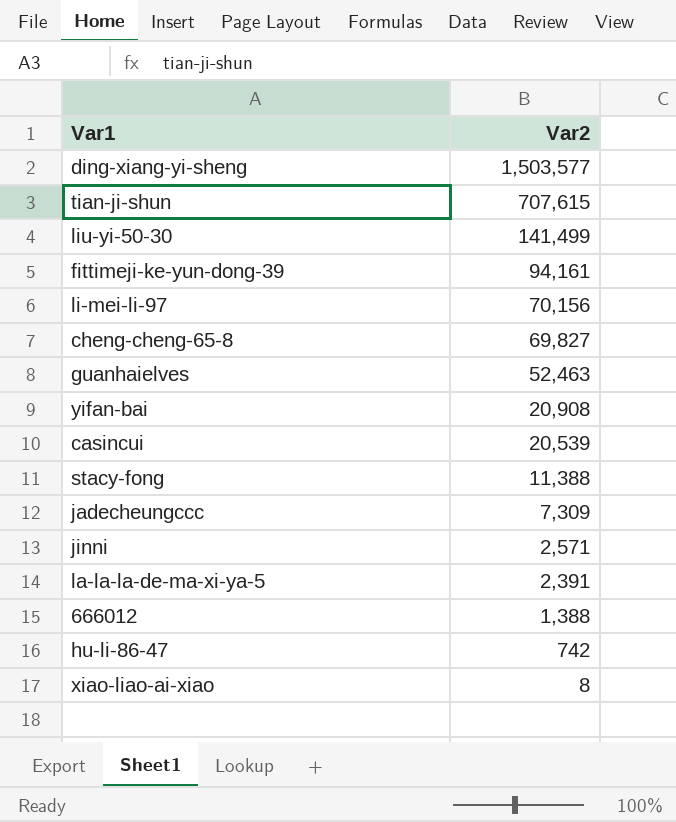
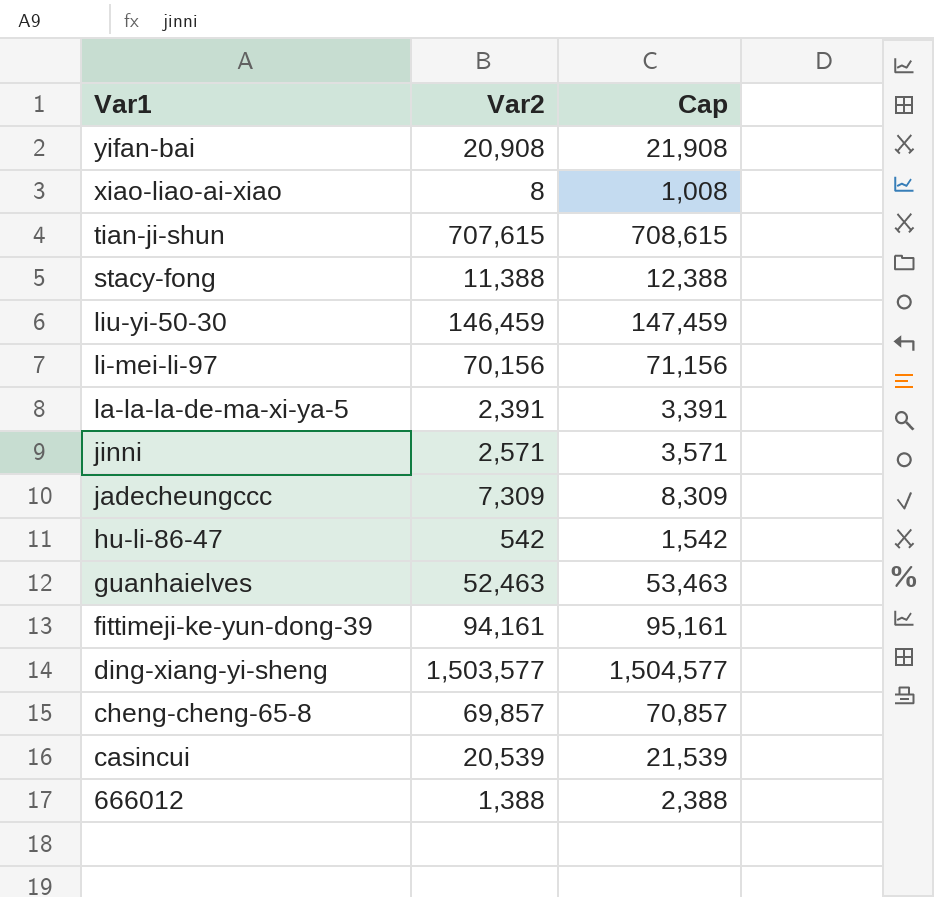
row order: Var2 descending -> Var1 descending
column Cap | formula: none -> [Var2] + 1000
liu-yi-50-30 | Var2: 141,499 -> 146,459
hu-li-86-47 | Var2: 742 -> 542
cheng-cheng-65-8 | Var2: 69,827 -> 69,857

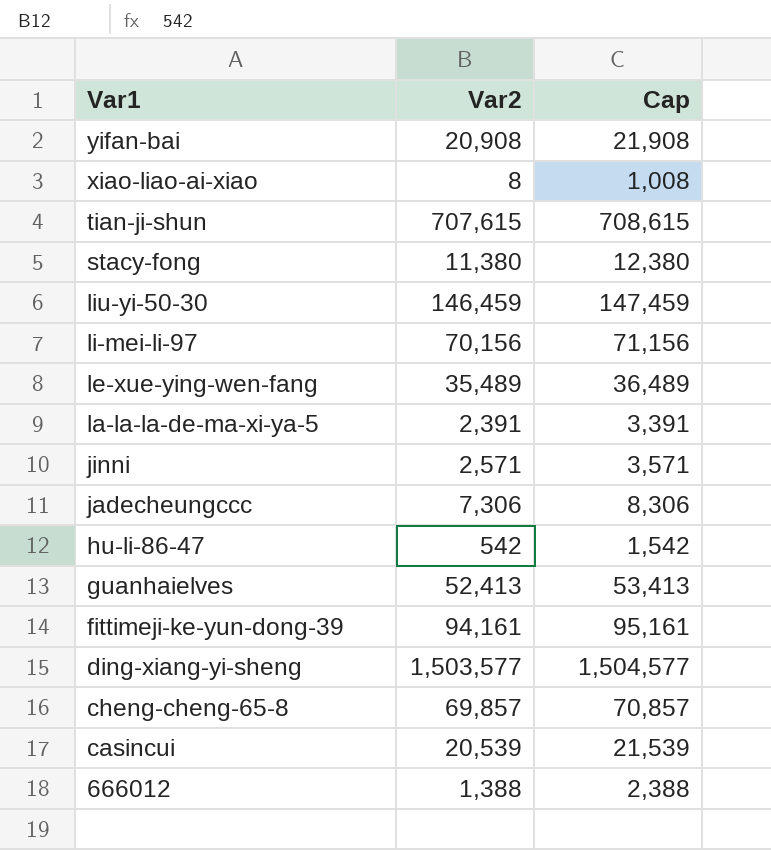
stacy-fong | Var2: 11,388 -> 11,380
stacy-fong | Cap: 12,388 -> 12,380
row le-xue-ying-wen-fang: none -> 35,489 | 36,489
jadecheungccc | Var2: 7,309 -> 7,306
jadecheungccc | Cap: 8,309 -> 8,306
guanhaielves | Var2: 52,463 -> 52,413
guanhaielves | Cap: 53,463 -> 53,413

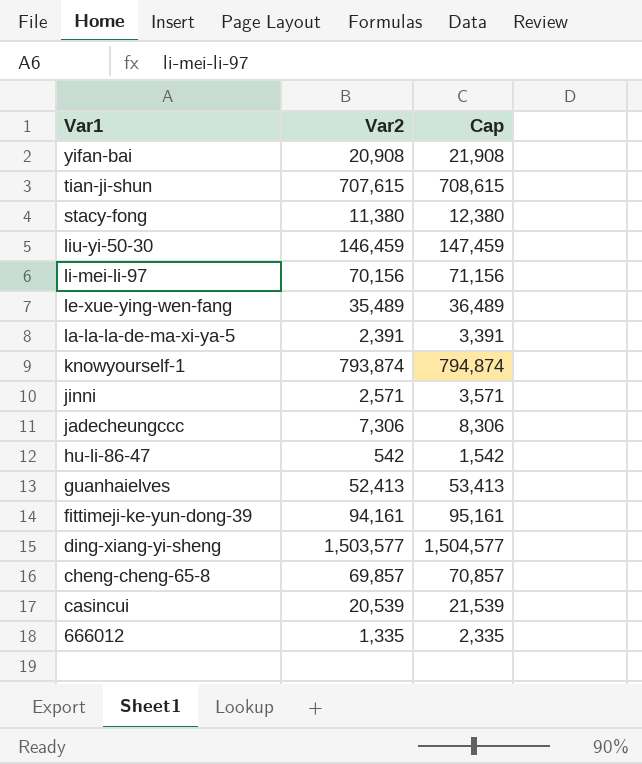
row xiao-liao-ai-xiao: 8 | 1,008 -> none
row knowyourself-1: none -> 793,874 | 794,874
666012 | Var2: 1,388 -> 1,335
666012 | Cap: 2,388 -> 2,335

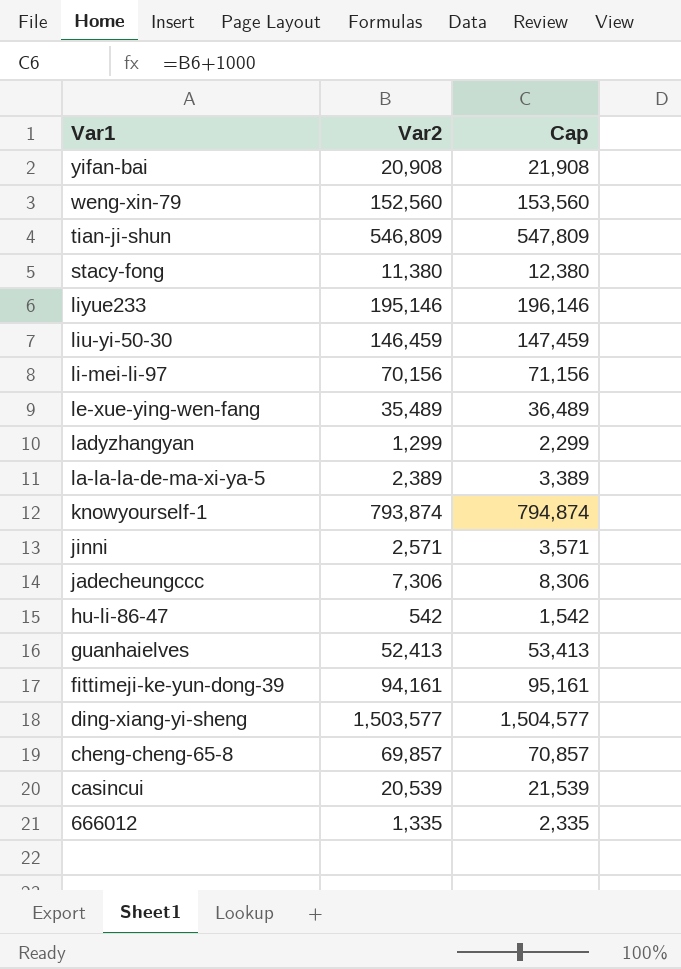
row weng-xin-79: none -> 152,560 | 153,560
tian-ji-shun | Var2: 707,615 -> 546,809
tian-ji-shun | Cap: 708,615 -> 547,809
row liyue233: none -> 195,146 | 196,146
row ladyzhangyan: none -> 1,299 | 2,299
la-la-la-de-ma-xi-ya-5 | Var2: 2,391 -> 2,389
la-la-la-de-ma-xi-ya-5 | Cap: 3,391 -> 3,389

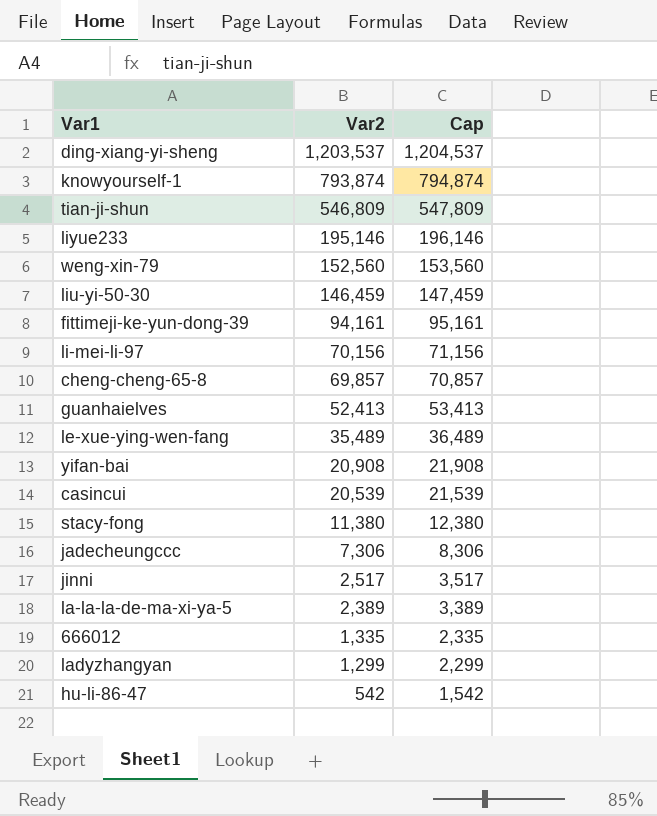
row order: Var1 descending -> Var2 descending
ding-xiang-yi-sheng | Var2: 1,503,577 -> 1,203,537
ding-xiang-yi-sheng | Cap: 1,504,577 -> 1,204,537
jinni | Var2: 2,571 -> 2,517
jinni | Cap: 3,571 -> 3,517

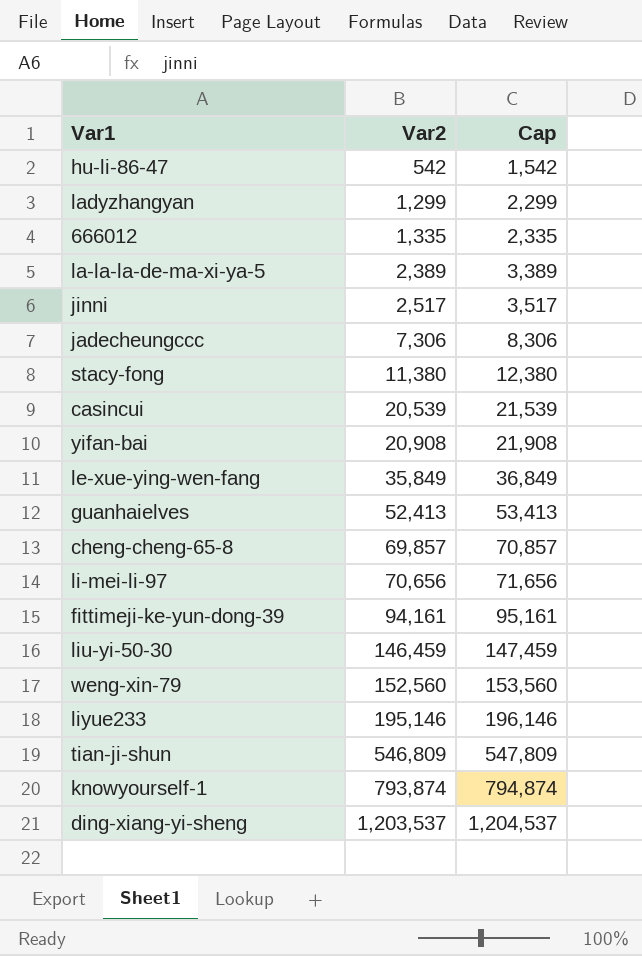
row order: Var2 descending -> Var2 ascending
le-xue-ying-wen-fang | Var2: 35,489 -> 35,849
le-xue-ying-wen-fang | Cap: 36,489 -> 36,849
li-mei-li-97 | Var2: 70,156 -> 70,656
li-mei-li-97 | Cap: 71,156 -> 71,656

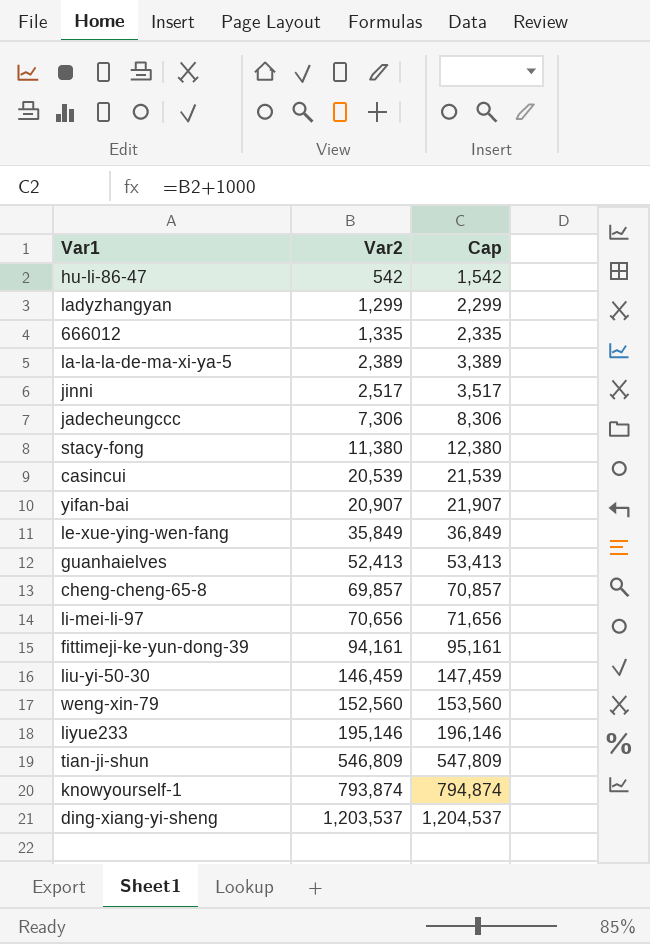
yifan-bai | Var2: 20,908 -> 20,907
yifan-bai | Cap: 21,908 -> 21,907

